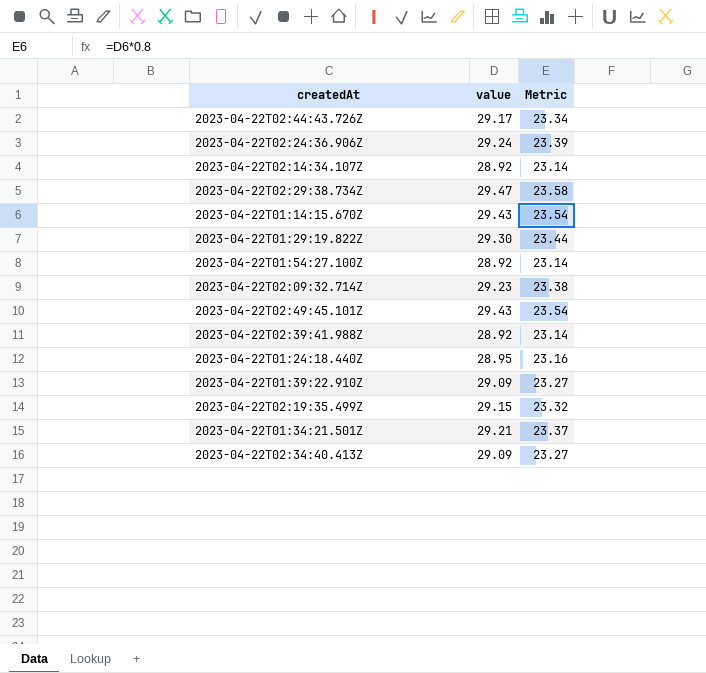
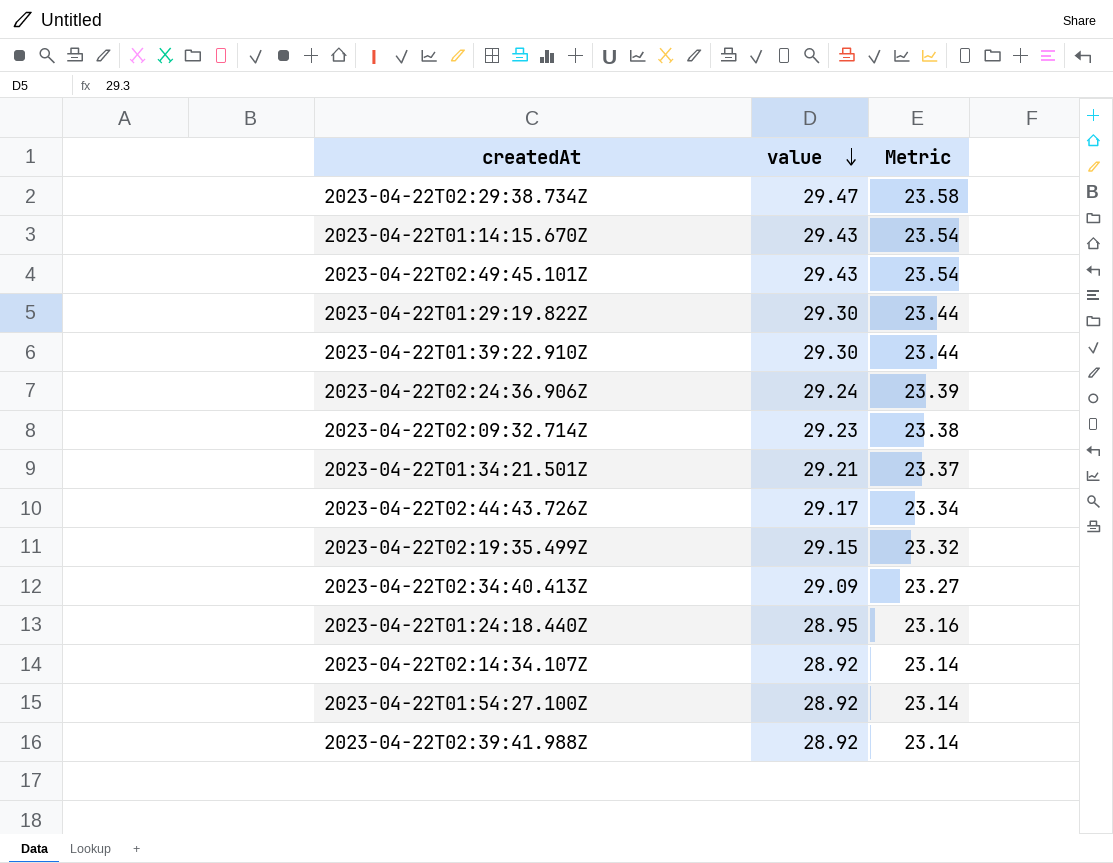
row order: none -> value descending
2023-04-22T01:39:22.910Z | value: 29.09 -> 29.30
2023-04-22T01:39:22.910Z | Metric: 23.27 -> 23.44

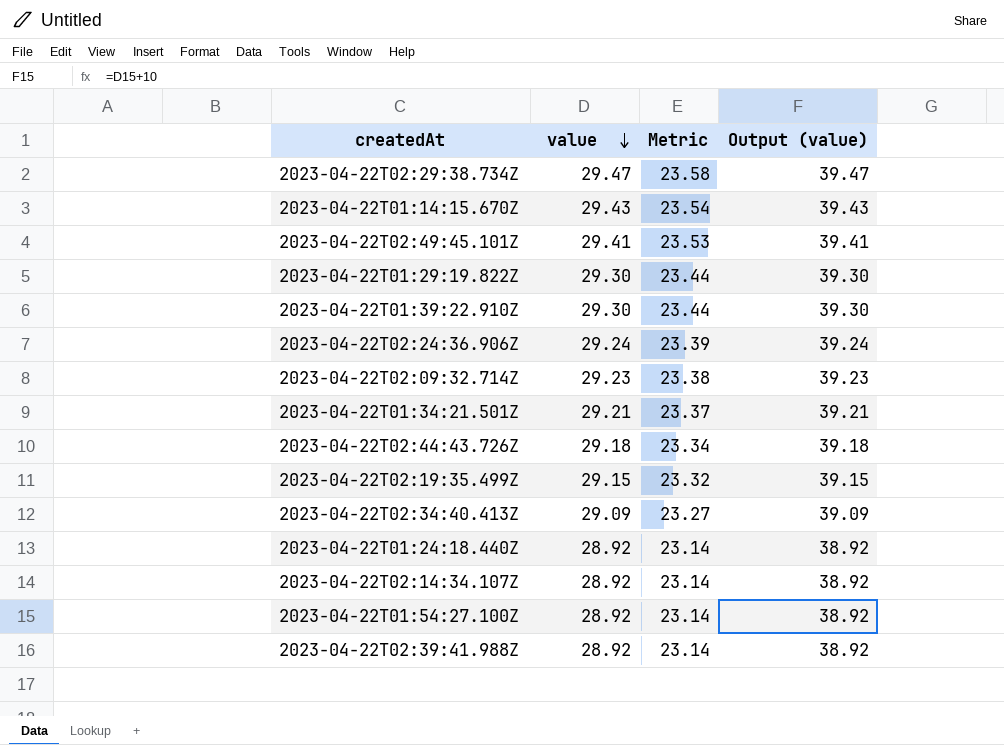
column Output (value) | formula: none -> [value] + 10
2023-04-22T02:49:45.101Z | value: 29.43 -> 29.41
2023-04-22T02:49:45.101Z | Metric: 23.54 -> 23.53
2023-04-22T02:44:43.726Z | value: 29.17 -> 29.18
2023-04-22T01:24:18.440Z | value: 28.95 -> 28.92
2023-04-22T01:24:18.440Z | Metric: 23.16 -> 23.14

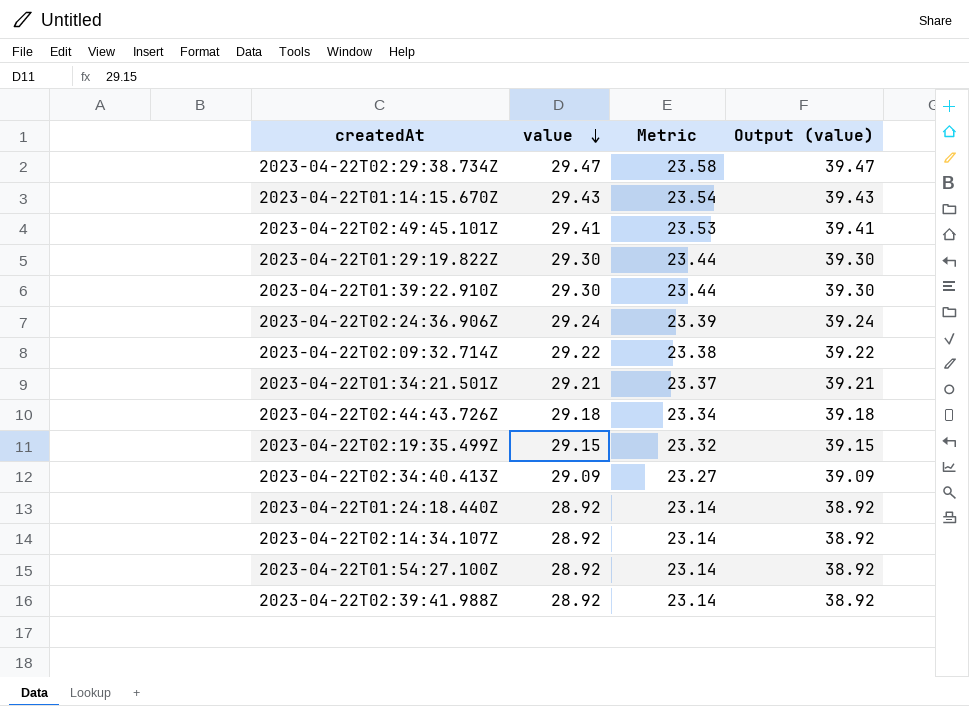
2023-04-22T02:09:32.714Z | value: 29.23 -> 29.22
2023-04-22T02:09:32.714Z | Output (value): 39.23 -> 39.22

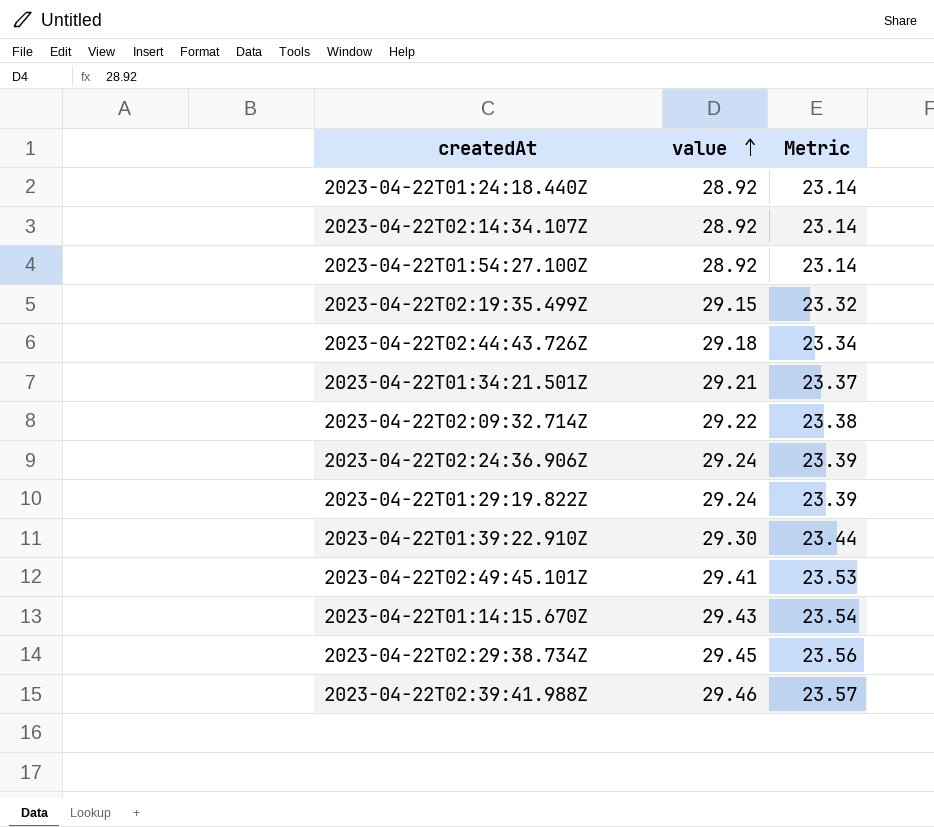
row order: value descending -> value ascending
column Output (value) | formula: [value] + 10 -> none
row 2023-04-22T02:34:40.413Z: 29.09 | 23.27 | 39.09 -> none
2023-04-22T01:29:19.822Z | value: 29.30 -> 29.24
2023-04-22T01:29:19.822Z | Metric: 23.44 -> 23.39
2023-04-22T02:29:38.734Z | value: 29.47 -> 29.45
2023-04-22T02:29:38.734Z | Metric: 23.58 -> 23.56
2023-04-22T02:39:41.988Z | value: 28.92 -> 29.46
2023-04-22T02:39:41.988Z | Metric: 23.14 -> 23.57

